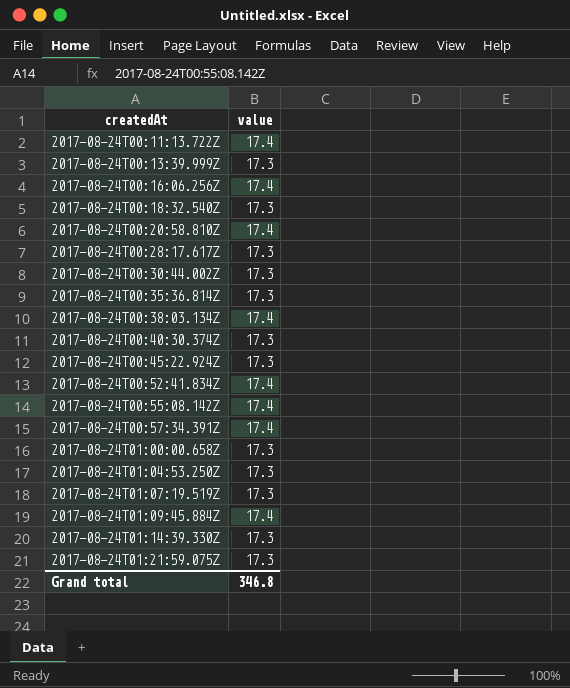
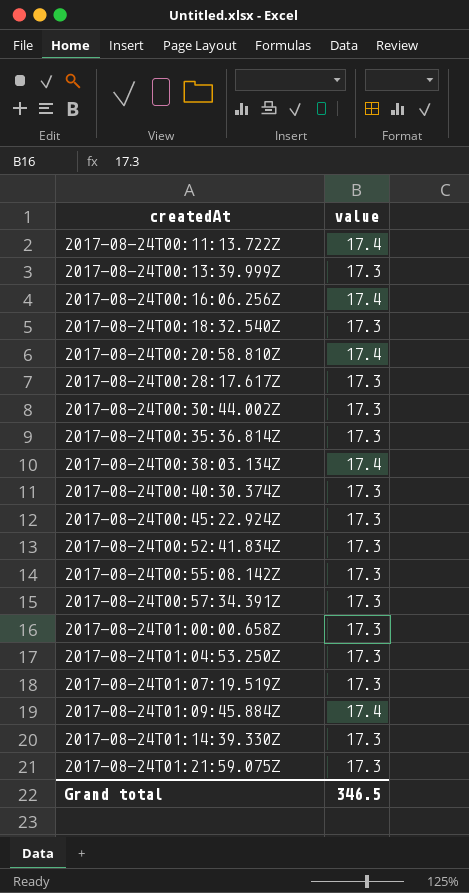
2017-08-24T00:52:41.834Z | value: 17.4 -> 17.3
2017-08-24T00:55:08.142Z | value: 17.4 -> 17.3
2017-08-24T00:57:34.391Z | value: 17.4 -> 17.3
Grand total | value: 346.8 -> 346.5

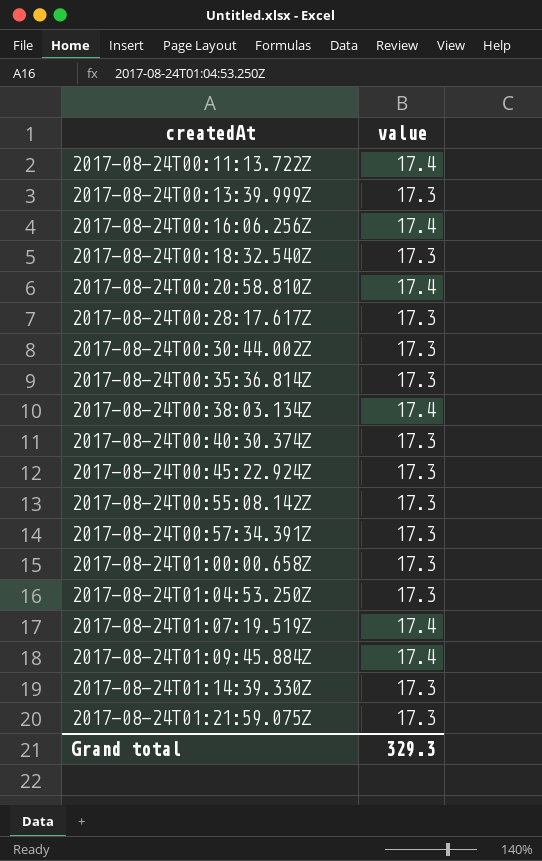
row 2017-08-24T00:52:41.834Z: 17.3 -> none
2017-08-24T01:07:19.519Z | value: 17.3 -> 17.4
Grand total | value: 346.5 -> 329.3

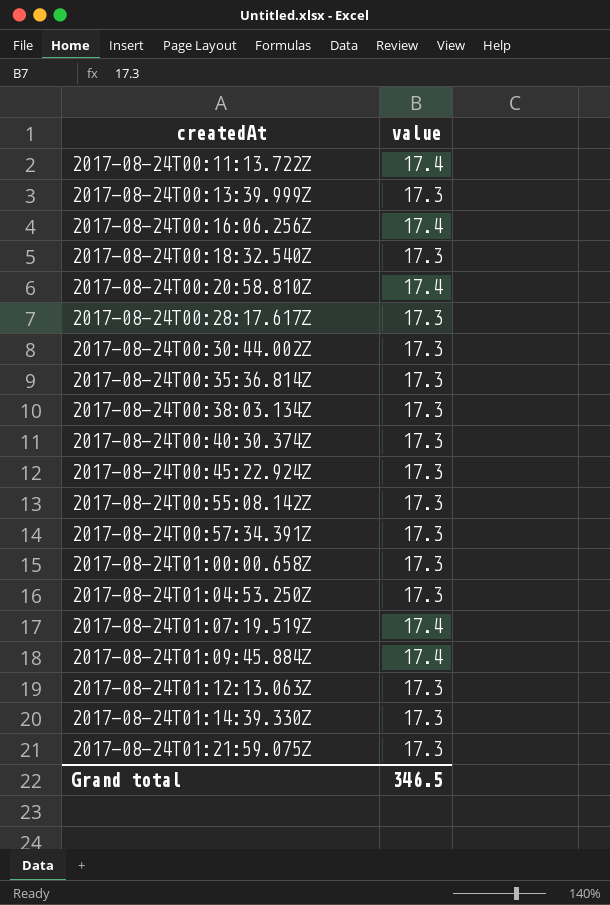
2017-08-24T00:38:03.134Z | value: 17.4 -> 17.3
row 2017-08-24T01:12:13.063Z: none -> 17.3
Grand total | value: 329.3 -> 346.5

